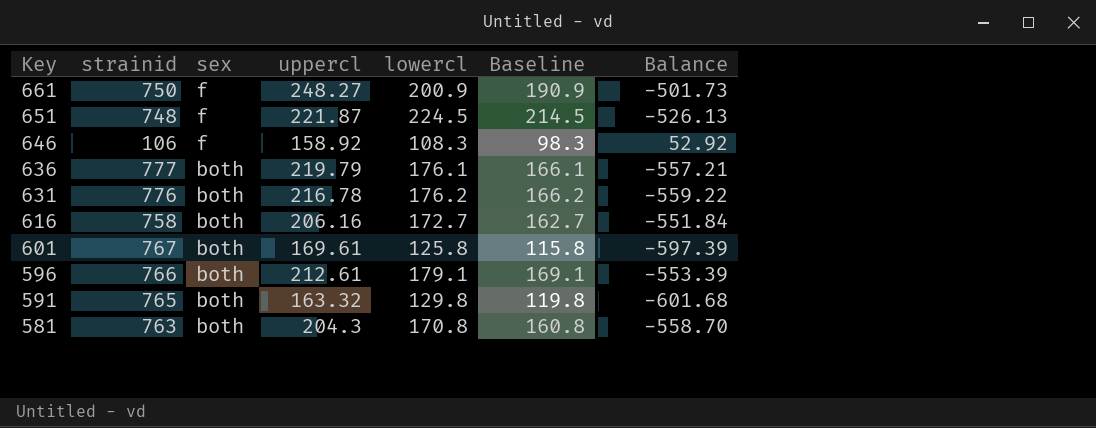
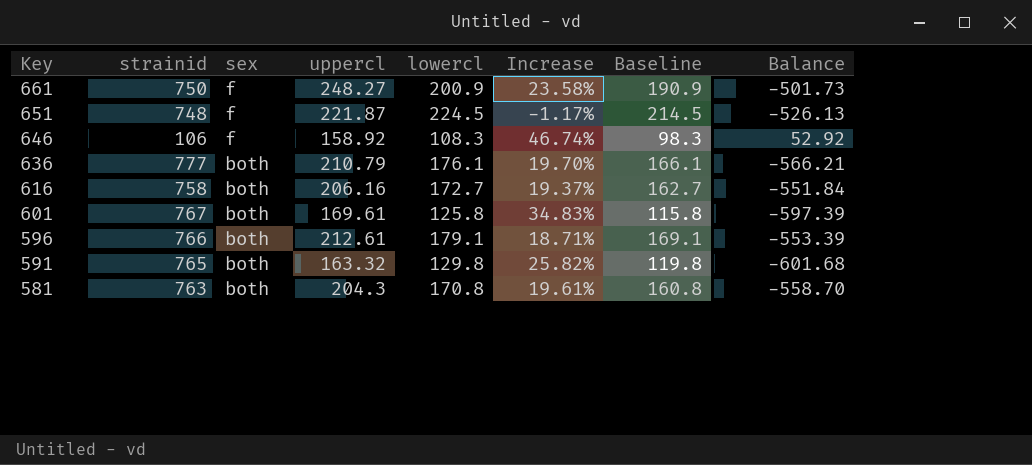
column Increase | formula: none -> ([uppercl] - [lowercl]) / [lowercl]
row 631: 776 | both | 216.78 | 176.2 | 166.2 | -559.22 -> none
636 | uppercl: 219.79 -> 210.79
636 | Balance: -557.21 -> -566.21

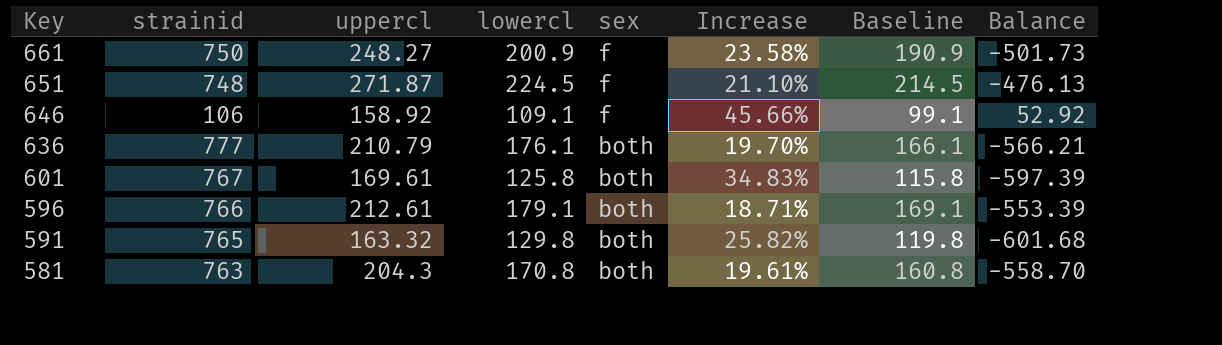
column sex | position: 3 -> 5
row 616: 758 | both | 206.16 | 172.7 | 19.37% | 162.7 | -551.84 -> none
651 | uppercl: 221.87 -> 271.87
651 | Increase: -1.17% -> 21.10%
651 | Balance: -526.13 -> -476.13
646 | lowercl: 108.3 -> 109.1
646 | Increase: 46.74% -> 45.66%
646 | Baseline: 98.3 -> 99.1

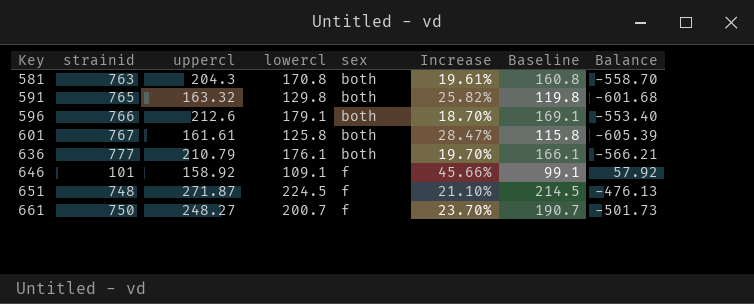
row order: Key descending -> Key ascending
596 | uppercl: 212.61 -> 212.6
596 | Increase: 18.71% -> 18.70%
596 | Balance: -553.39 -> -553.40
601 | uppercl: 169.61 -> 161.61
601 | Increase: 34.83% -> 28.47%
601 | Balance: -597.39 -> -605.39
646 | strainid: 106 -> 101
646 | Balance: 52.92 -> 57.92
661 | lowercl: 200.9 -> 200.7
661 | Increase: 23.58% -> 23.70%
661 | Baseline: 190.9 -> 190.7

